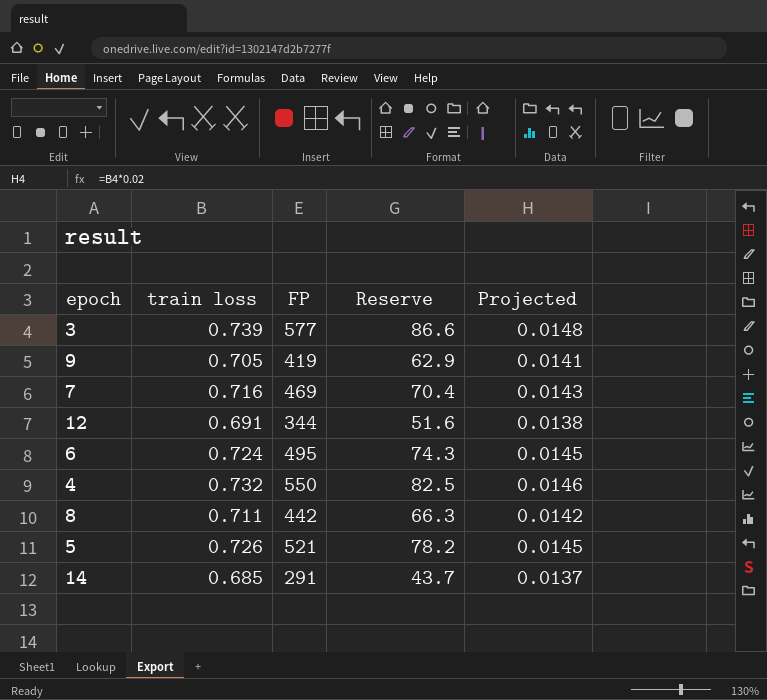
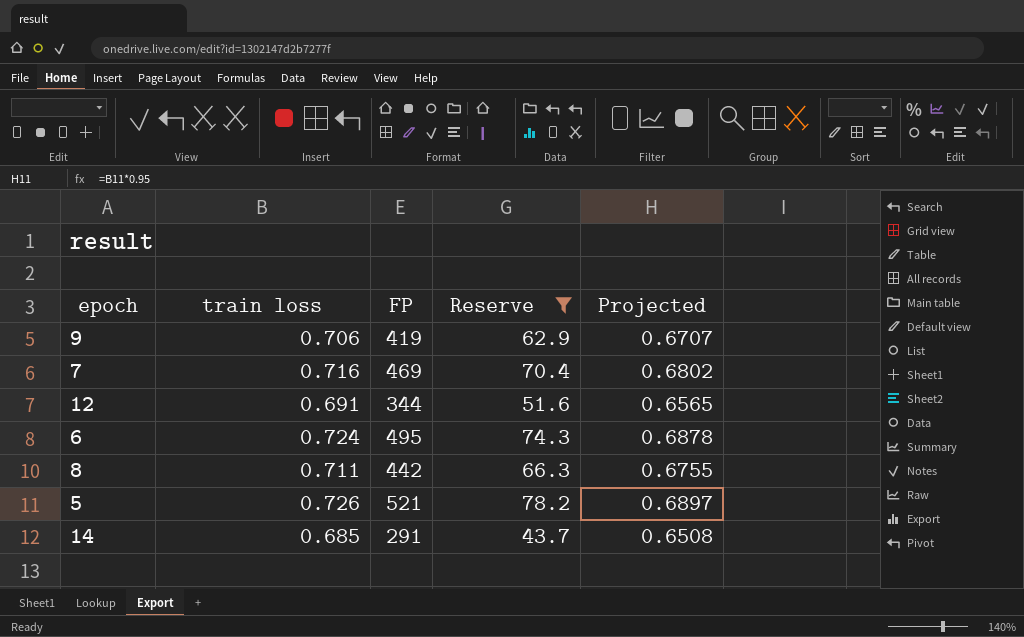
filter: none -> Reserve <= 78.2
column Projected | formula: [train loss] * 0.02 -> [train loss] * 0.95
9 | train loss: 0.705 -> 0.706

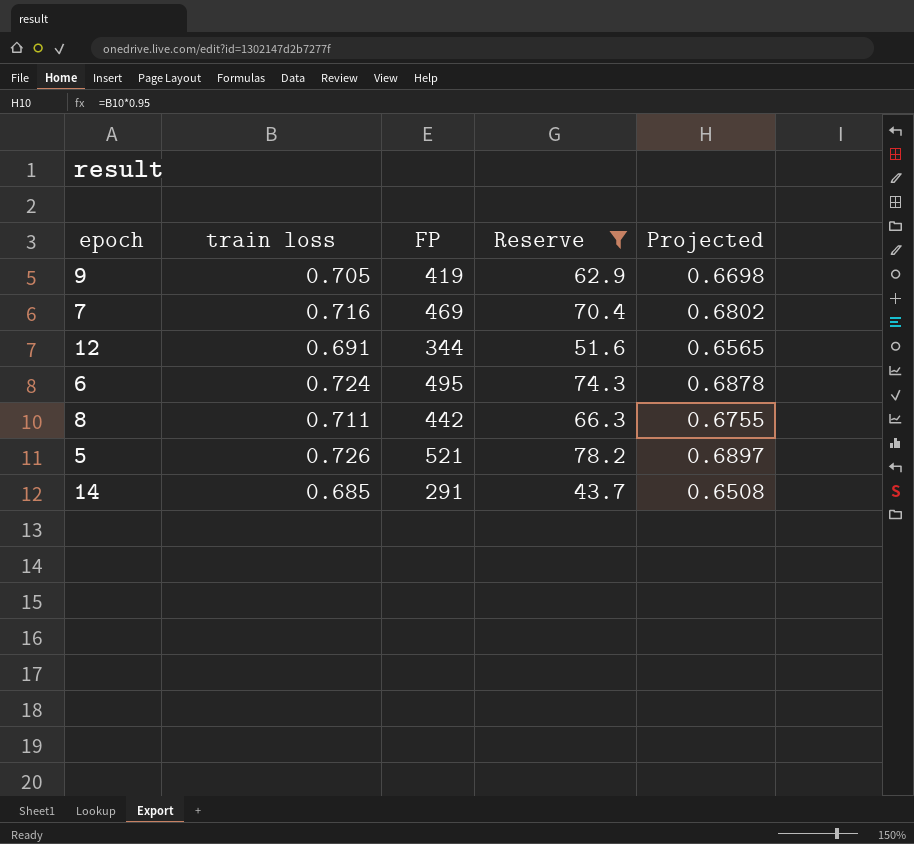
9 | train loss: 0.706 -> 0.705
9 | Projected: 0.6707 -> 0.6698

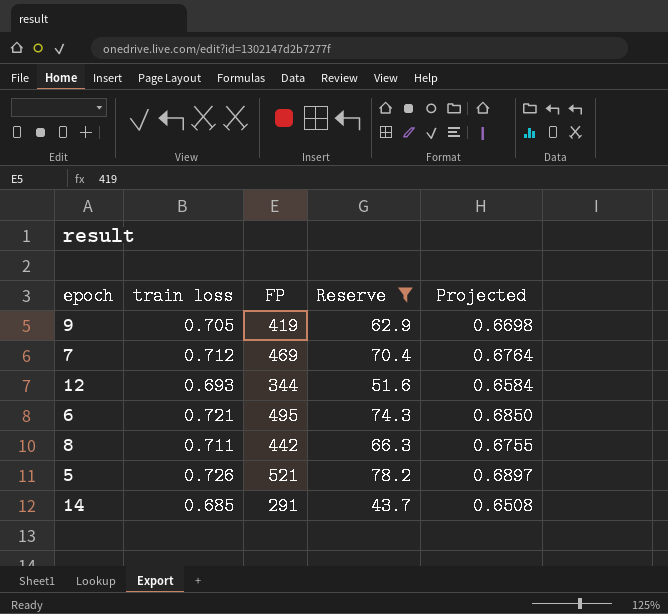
7 | train loss: 0.716 -> 0.712
7 | Projected: 0.6802 -> 0.6764
12 | train loss: 0.691 -> 0.693
12 | Projected: 0.6565 -> 0.6584
6 | train loss: 0.724 -> 0.721
6 | Projected: 0.6878 -> 0.6850

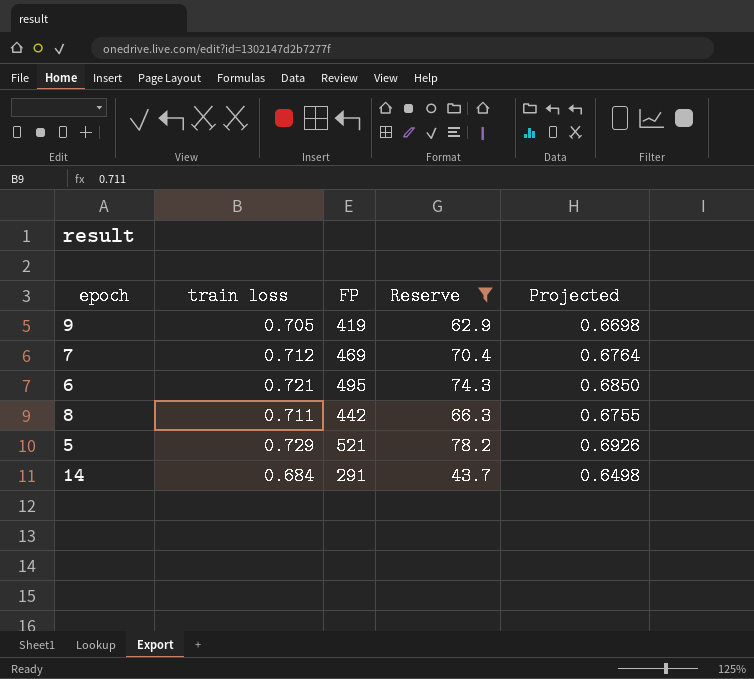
row 12: 0.693 | 344 | 51.6 | 0.6584 -> none
5 | train loss: 0.726 -> 0.729
5 | Projected: 0.6897 -> 0.6926
14 | train loss: 0.685 -> 0.684
14 | Projected: 0.6508 -> 0.6498

